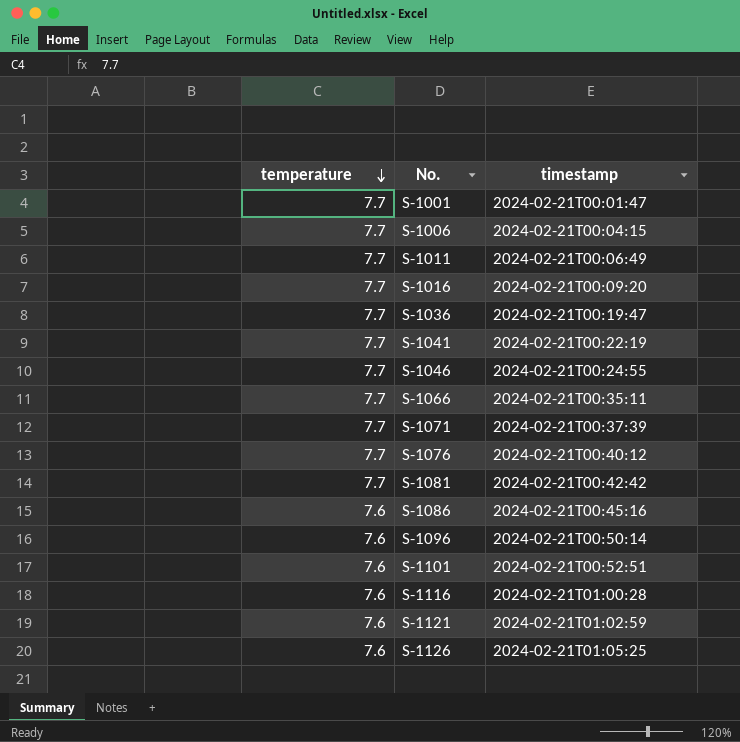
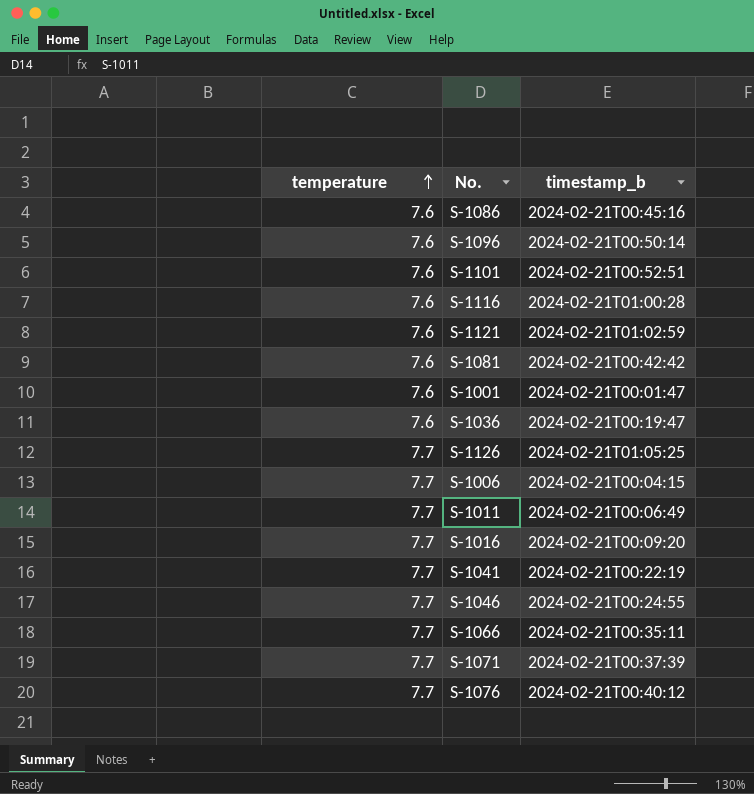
row order: temperature descending -> temperature ascending
column name: timestamp -> timestamp_b
S-1081 | temperature: 7.7 -> 7.6
S-1001 | temperature: 7.7 -> 7.6
S-1036 | temperature: 7.7 -> 7.6
S-1126 | temperature: 7.6 -> 7.7

